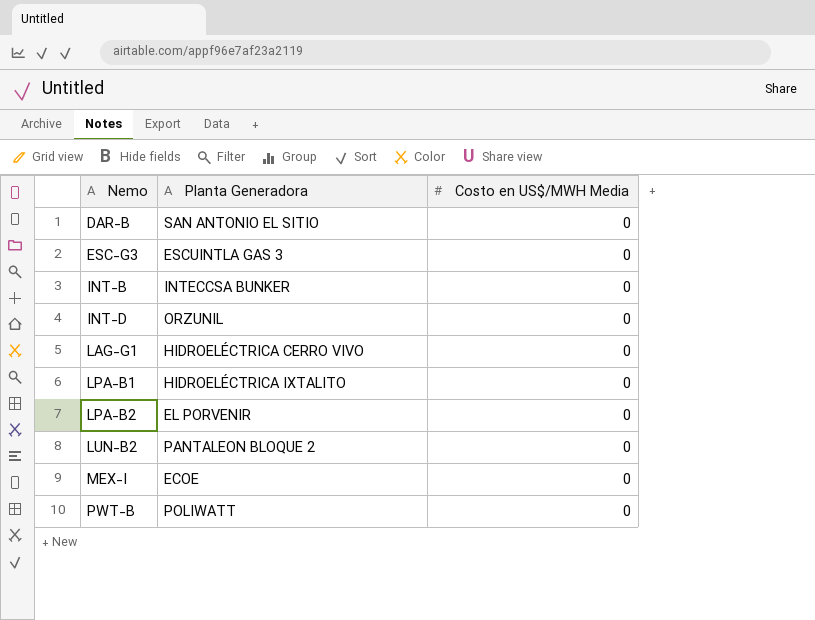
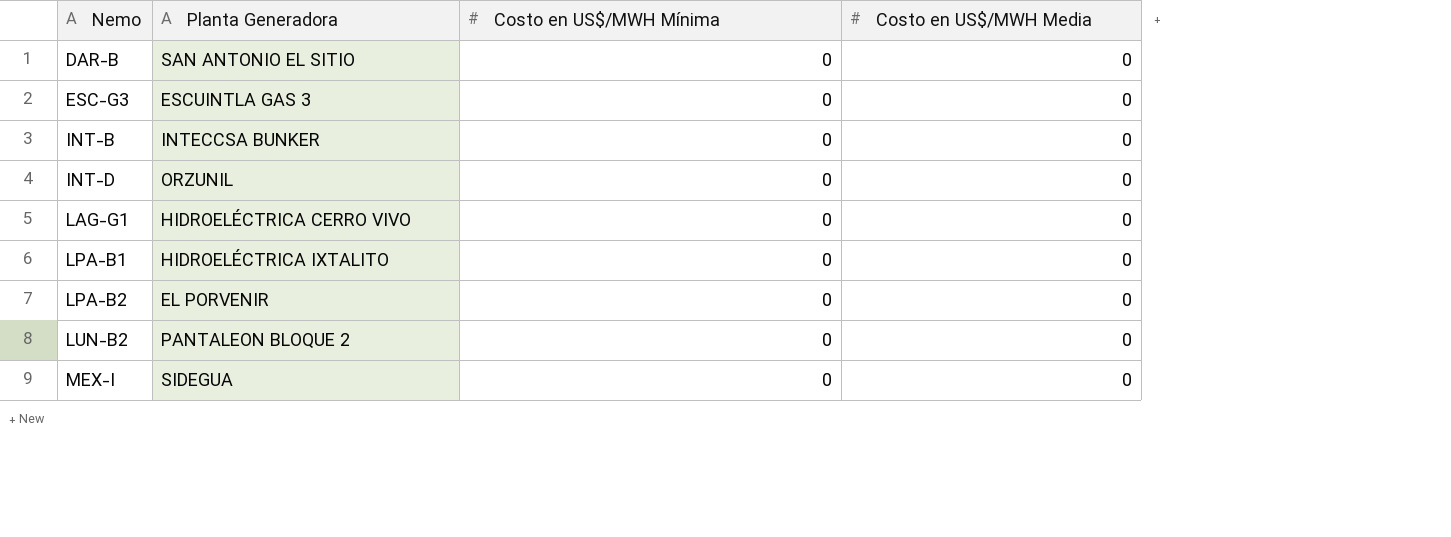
column Costo en US$/MWH Mínima | position: none -> 3
row PWT-B: POLIWATT | 0 -> none
MEX-I | Planta Generadora: ECOE -> SIDEGUA

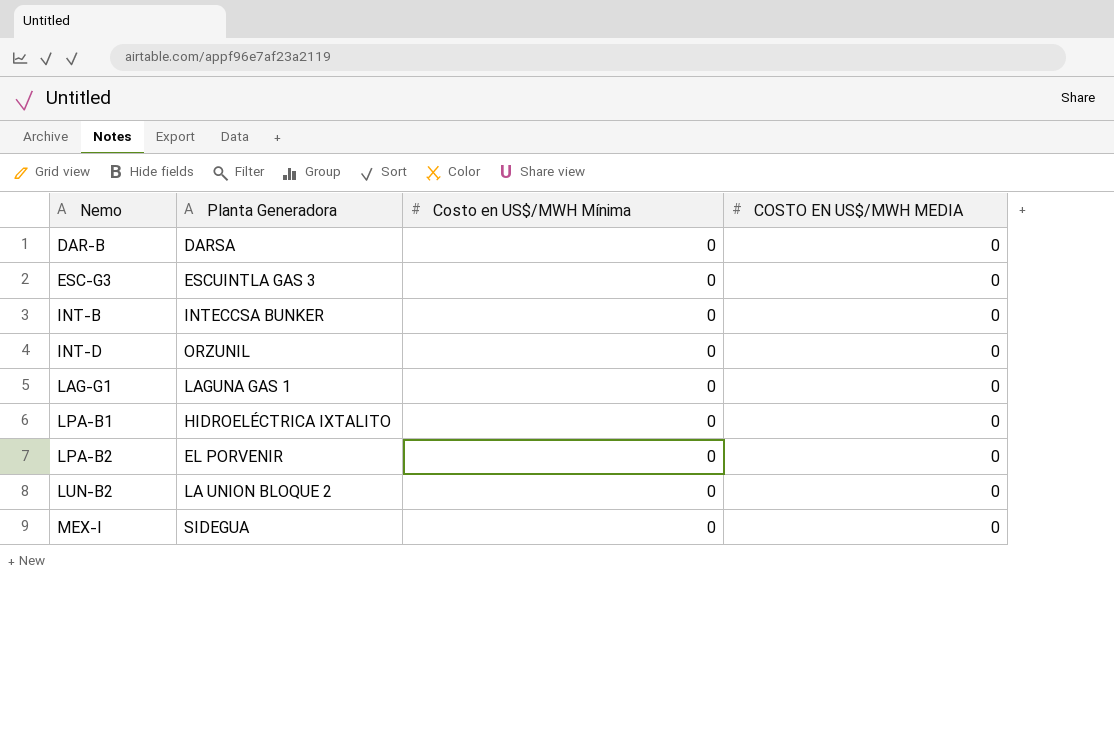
column name: Costo en US$/MWH Media -> COSTO EN US$/MWH MEDIA
DAR-B | Planta Generadora: SAN ANTONIO EL SITIO -> DARSA
LAG-G1 | Planta Generadora: HIDROELÉCTRICA CERRO VIVO -> LAGUNA GAS 1
LUN-B2 | Planta Generadora: PANTALEON BLOQUE 2 -> LA UNION BLOQUE 2

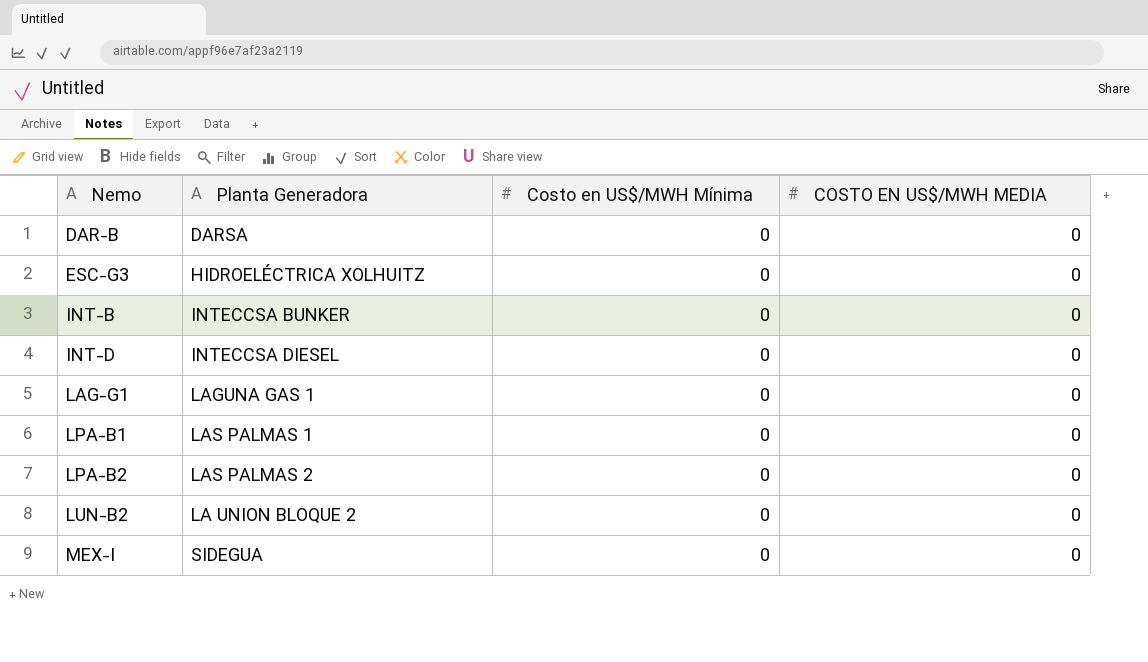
ESC-G3 | Planta Generadora: ESCUINTLA GAS 3 -> HIDROELÉCTRICA XOLHUITZ
INT-D | Planta Generadora: ORZUNIL -> INTECCSA DIESEL
LPA-B1 | Planta Generadora: HIDROELÉCTRICA IXTALITO -> LAS PALMAS 1
LPA-B2 | Planta Generadora: EL PORVENIR -> LAS PALMAS 2

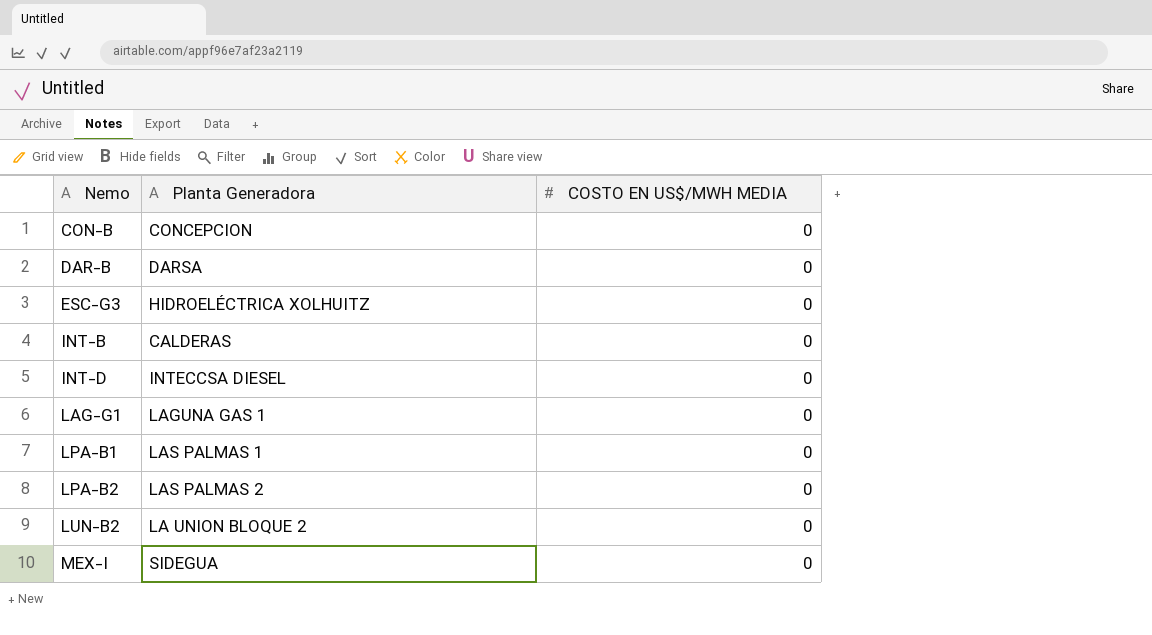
column Costo en US$/MWH Mínima | position: 3 -> none
row CON-B: none -> CONCEPCION | 0
INT-B | Planta Generadora: INTECCSA BUNKER -> CALDERAS

